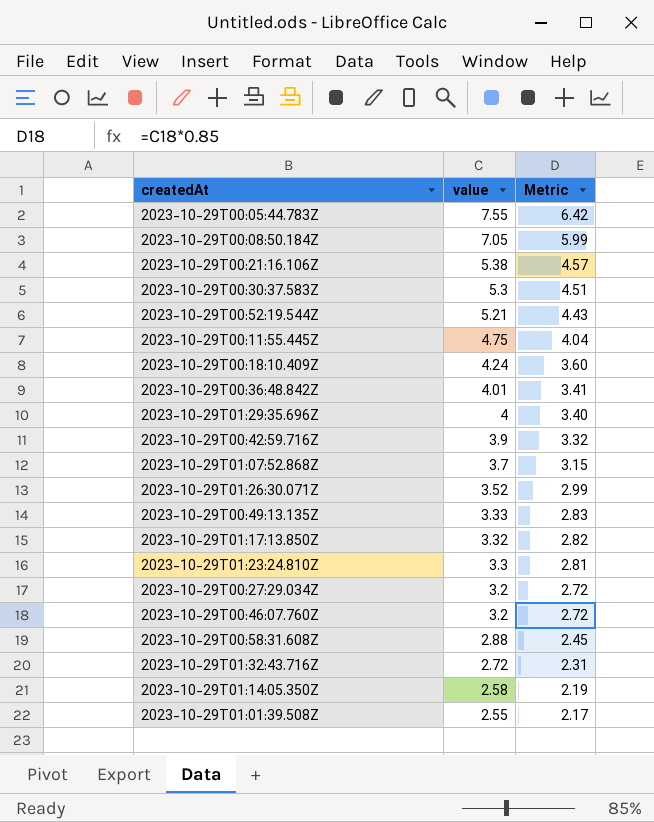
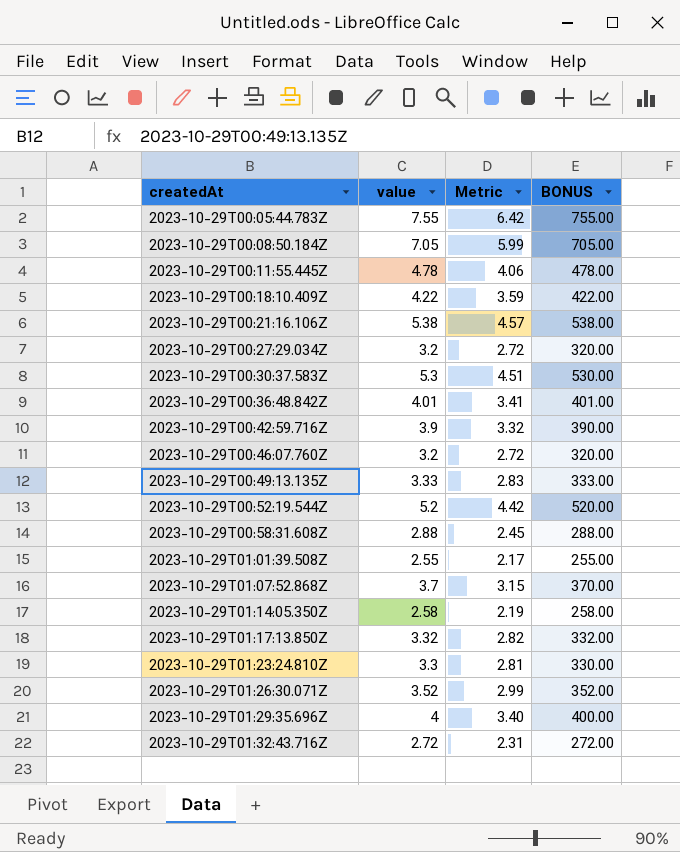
row order: value descending -> createdAt ascending
column BONUS | formula: none -> [value] * 100
2023-10-29T00:11:55.445Z | value: 4.75 -> 4.78
2023-10-29T00:11:55.445Z | Metric: 4.04 -> 4.06
2023-10-29T00:18:10.409Z | value: 4.24 -> 4.22
2023-10-29T00:18:10.409Z | Metric: 3.60 -> 3.59
2023-10-29T00:52:19.544Z | value: 5.21 -> 5.2
2023-10-29T00:52:19.544Z | Metric: 4.43 -> 4.42

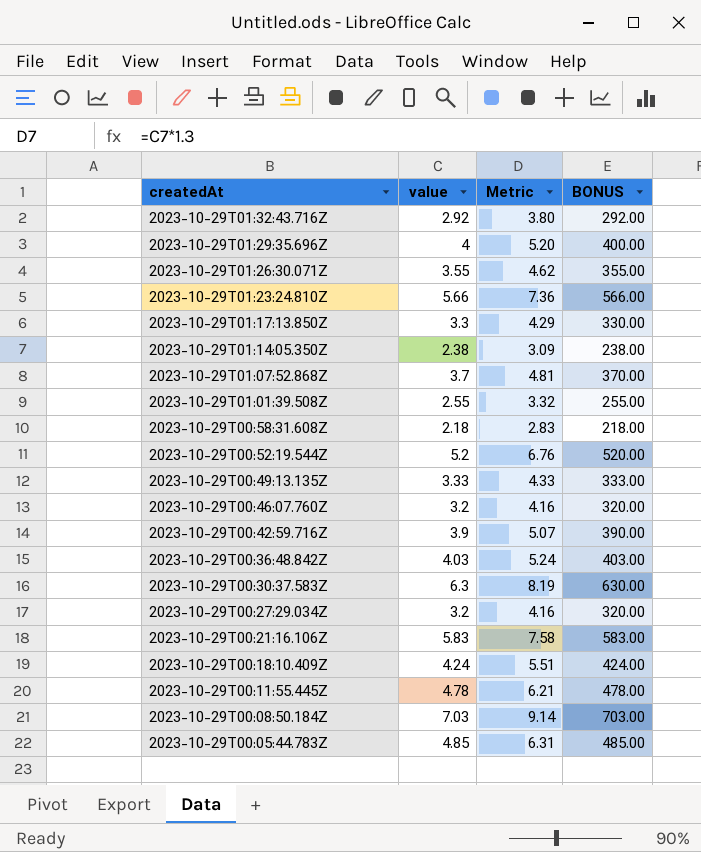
row order: createdAt ascending -> createdAt descending
column Metric | formula: [value] * 0.85 -> [value] * 1.3
2023-10-29T01:32:43.716Z | value: 2.72 -> 2.92
2023-10-29T01:32:43.716Z | BONUS: 272.00 -> 292.00
2023-10-29T01:26:30.071Z | value: 3.52 -> 3.55
2023-10-29T01:26:30.071Z | BONUS: 352.00 -> 355.00
2023-10-29T01:23:24.810Z | value: 3.3 -> 5.66
2023-10-29T01:23:24.810Z | BONUS: 330.00 -> 566.00
2023-10-29T01:17:13.850Z | value: 3.32 -> 3.3
2023-10-29T01:17:13.850Z | BONUS: 332.00 -> 330.00
2023-10-29T01:14:05.350Z | value: 2.58 -> 2.38
2023-10-29T01:14:05.350Z | BONUS: 258.00 -> 238.00
2023-10-29T00:58:31.608Z | value: 2.88 -> 2.18
2023-10-29T00:58:31.608Z | BONUS: 288.00 -> 218.00
2023-10-29T00:36:48.842Z | value: 4.01 -> 4.03
2023-10-29T00:36:48.842Z | BONUS: 401.00 -> 403.00
2023-10-29T00:30:37.583Z | value: 5.3 -> 6.3
2023-10-29T00:30:37.583Z | BONUS: 530.00 -> 630.00
2023-10-29T00:21:16.106Z | value: 5.38 -> 5.83
2023-10-29T00:21:16.106Z | BONUS: 538.00 -> 583.00
2023-10-29T00:18:10.409Z | value: 4.22 -> 4.24
2023-10-29T00:18:10.409Z | BONUS: 422.00 -> 424.00
2023-10-29T00:08:50.184Z | value: 7.05 -> 7.03
2023-10-29T00:08:50.184Z | BONUS: 705.00 -> 703.00
2023-10-29T00:05:44.783Z | value: 7.55 -> 4.85
2023-10-29T00:05:44.783Z | BONUS: 755.00 -> 485.00

